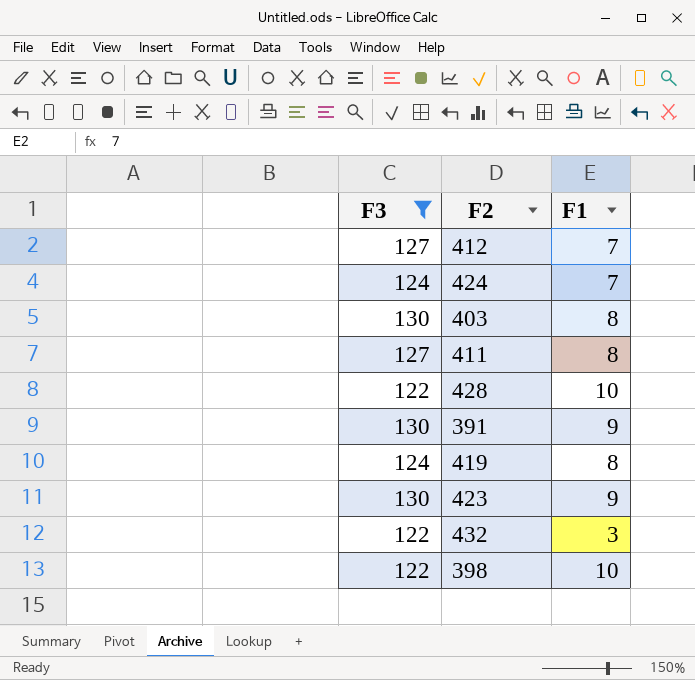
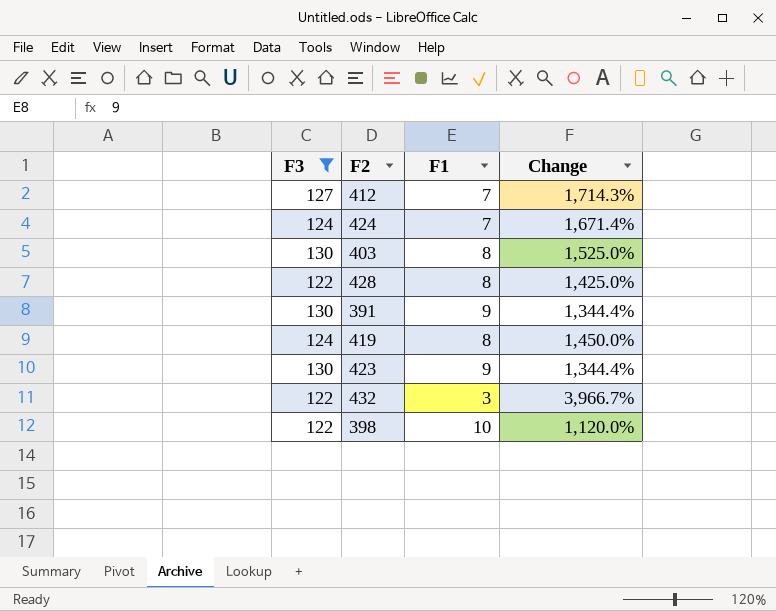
column Change | formula: none -> ([F3] - [F1]) / [F1]
row 411: 127 | 8 -> none
428 | F1: 10 -> 8

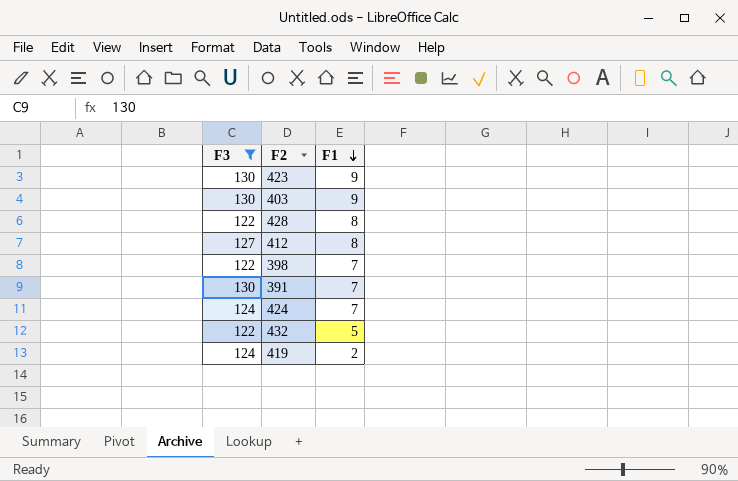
row order: none -> F1 descending
column Change | formula: ([F3] - [F1]) / [F1] -> none
403 | F1: 8 -> 9
412 | F1: 7 -> 8
398 | F1: 10 -> 7
391 | F1: 9 -> 7
432 | F1: 3 -> 5
419 | F1: 8 -> 2

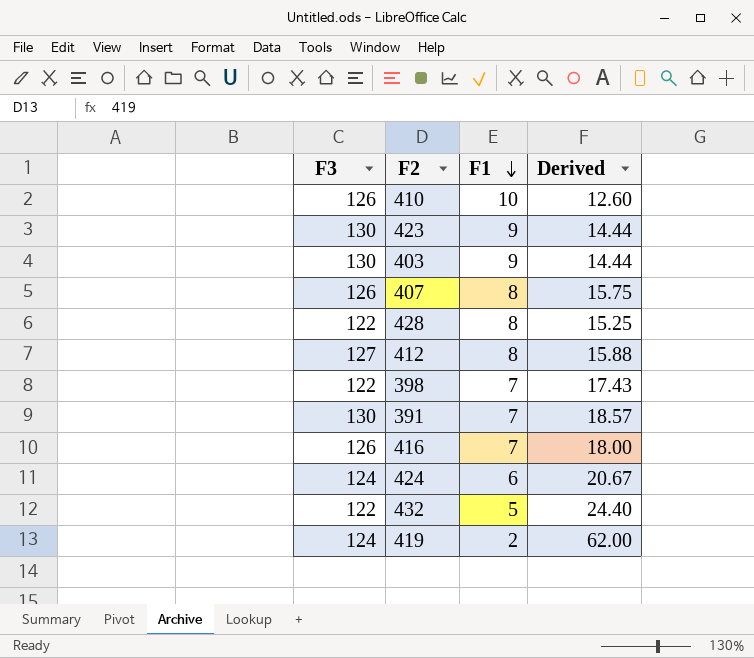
filter: F3 != 126 -> none
column Derived | formula: none -> [F3] / [F1]
424 | F1: 7 -> 6

